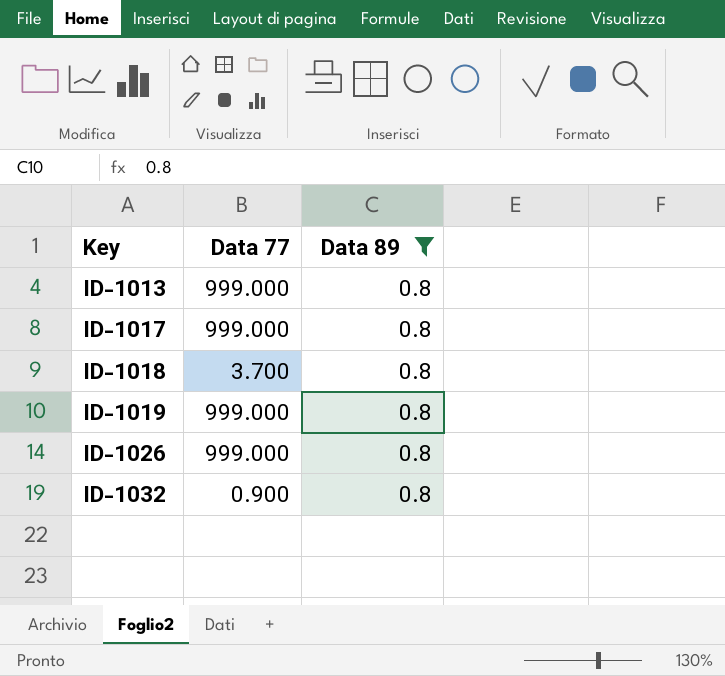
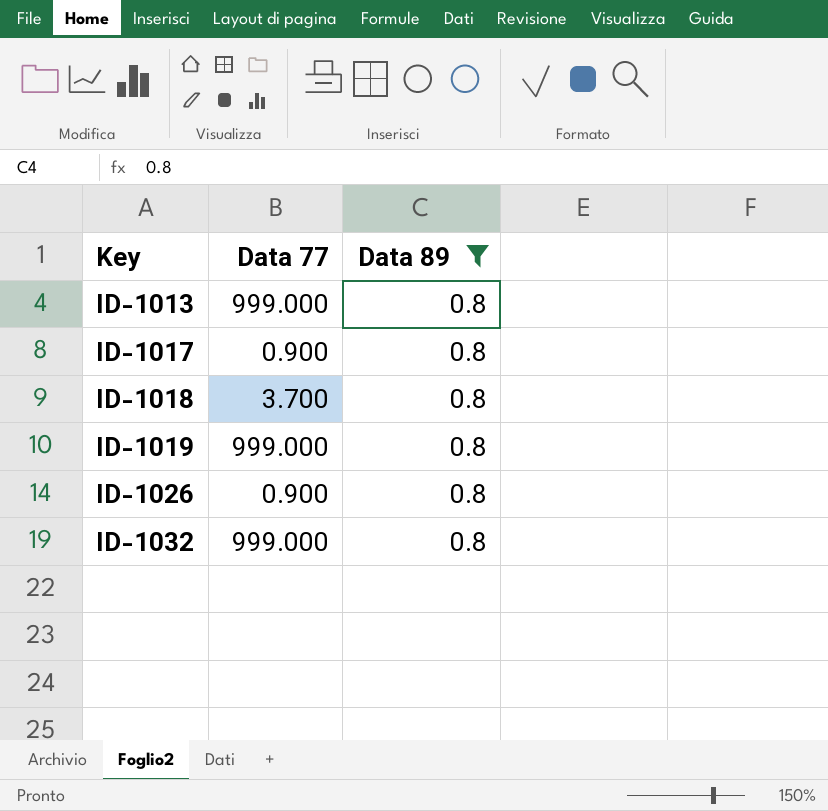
ID-1017 | Data 77: 999.000 -> 0.900
ID-1026 | Data 77: 999.000 -> 0.900
ID-1032 | Data 77: 0.900 -> 999.000

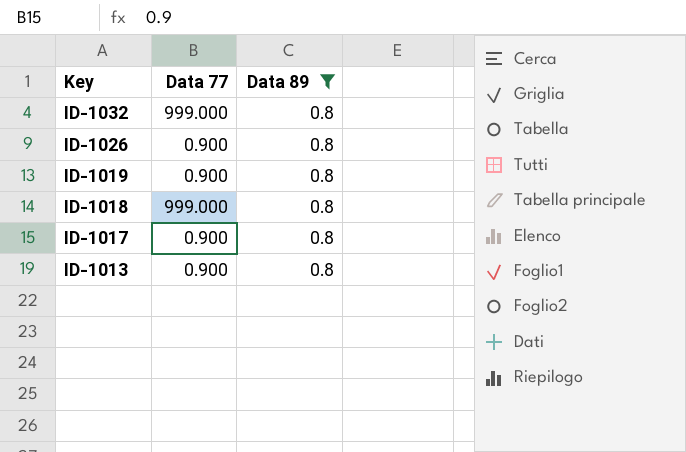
row order: Key ascending -> Key descending
ID-1019 | Data 77: 999.000 -> 0.900
ID-1018 | Data 77: 3.700 -> 999.000
ID-1013 | Data 77: 999.000 -> 0.900

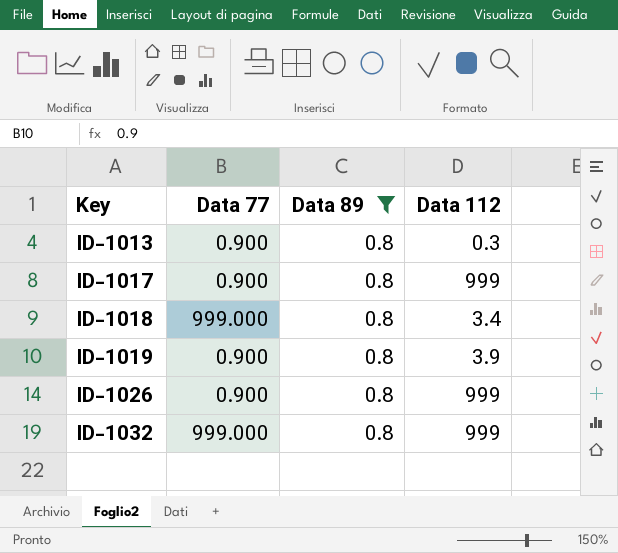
row order: Key descending -> Key ascending
column Data 112 | position: none -> 4

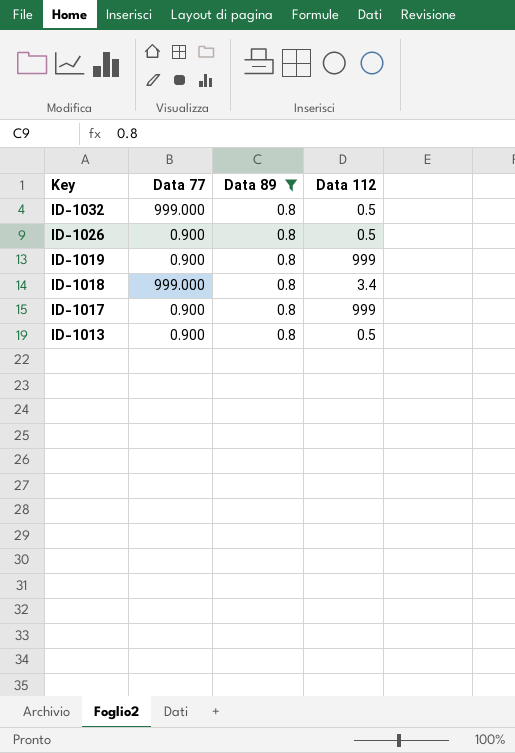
row order: Key ascending -> Key descending
ID-1032 | Data 112: 999 -> 0.5
ID-1026 | Data 112: 999 -> 0.5
ID-1019 | Data 112: 3.9 -> 999
ID-1013 | Data 112: 0.3 -> 0.5

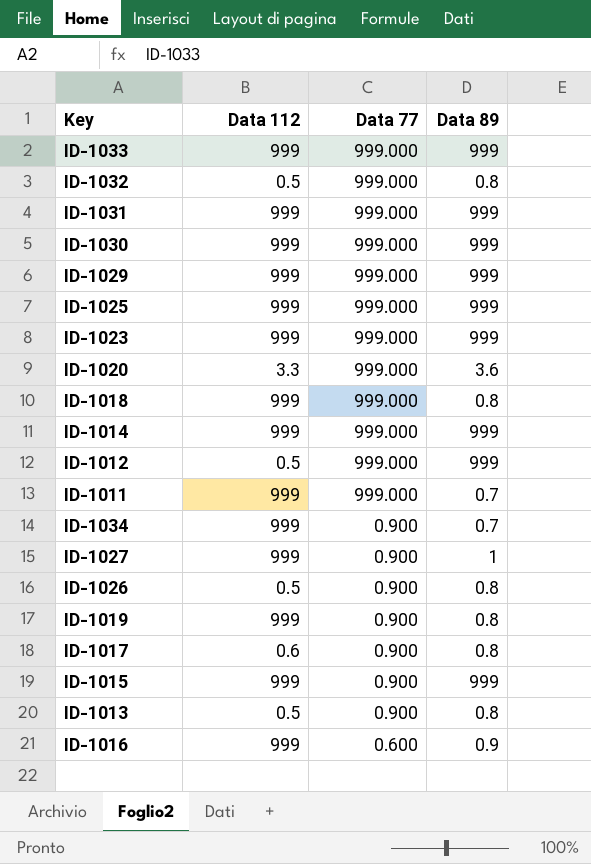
filter: Data 89 = 0.8 -> none
row order: Key descending -> Data 77 descending
column Data 112 | position: 4 -> 2
ID-1018 | Data 112: 3.4 -> 999
ID-1017 | Data 112: 999 -> 0.6

